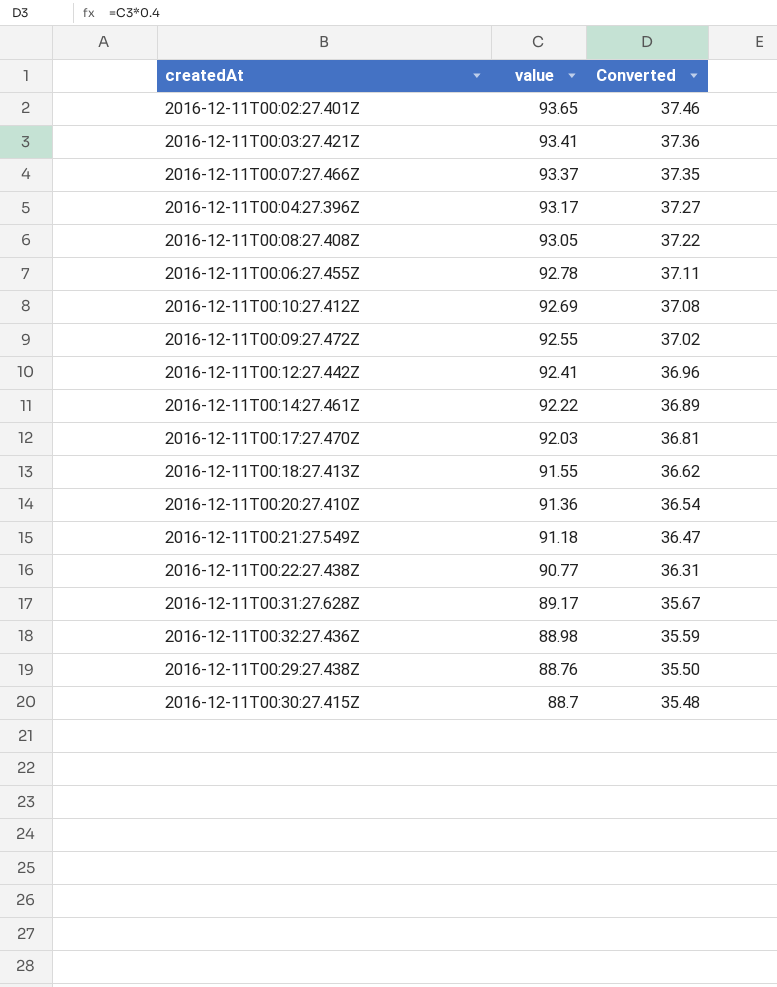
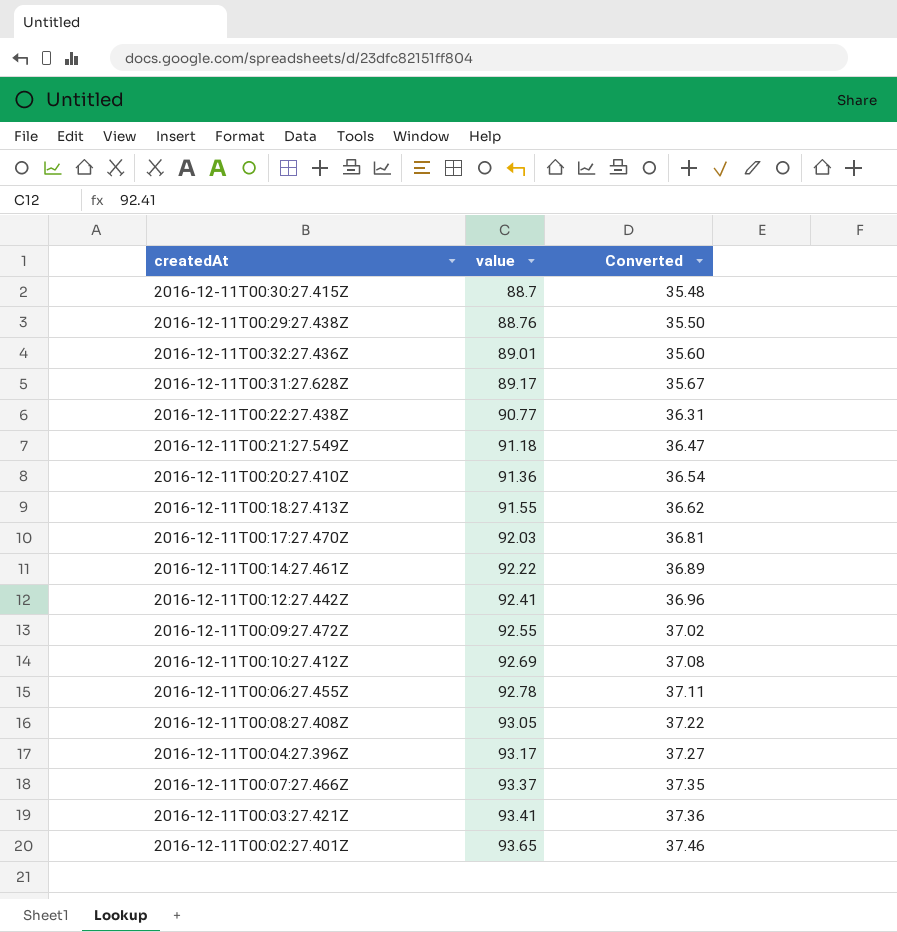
row order: value descending -> value ascending
2016-12-11T00:32:27.436Z | value: 88.98 -> 89.01
2016-12-11T00:32:27.436Z | Converted: 35.59 -> 35.60

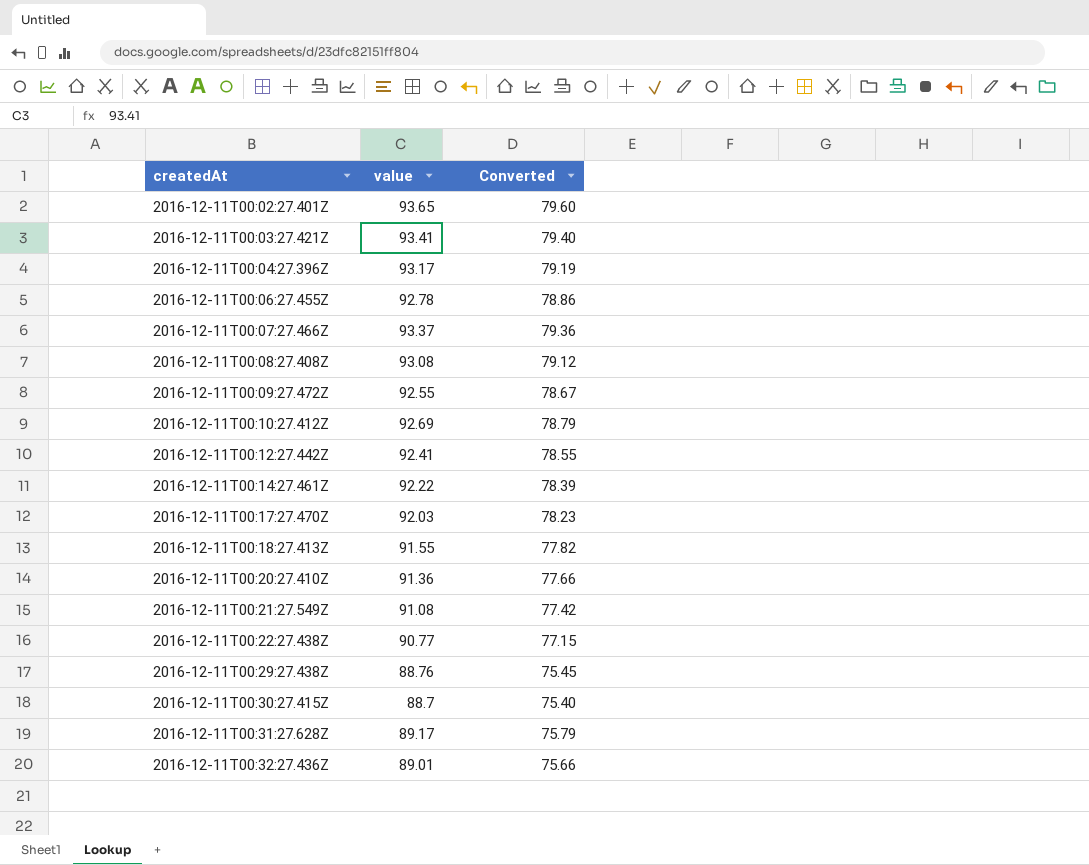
row order: value ascending -> createdAt ascending
column Converted | formula: [value] * 0.4 -> [value] * 0.85
2016-12-11T00:08:27.408Z | value: 93.05 -> 93.08
2016-12-11T00:21:27.549Z | value: 91.18 -> 91.08

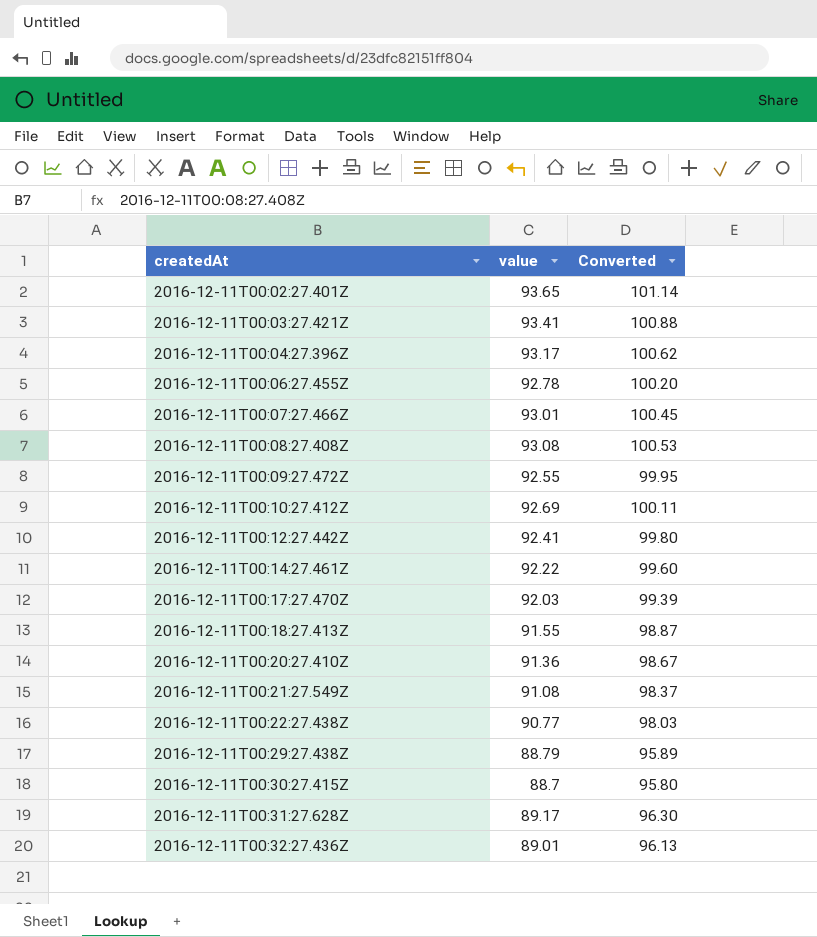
column Converted | formula: [value] * 0.85 -> [value] * 1.08
2016-12-11T00:07:27.466Z | value: 93.37 -> 93.01
2016-12-11T00:29:27.438Z | value: 88.76 -> 88.79

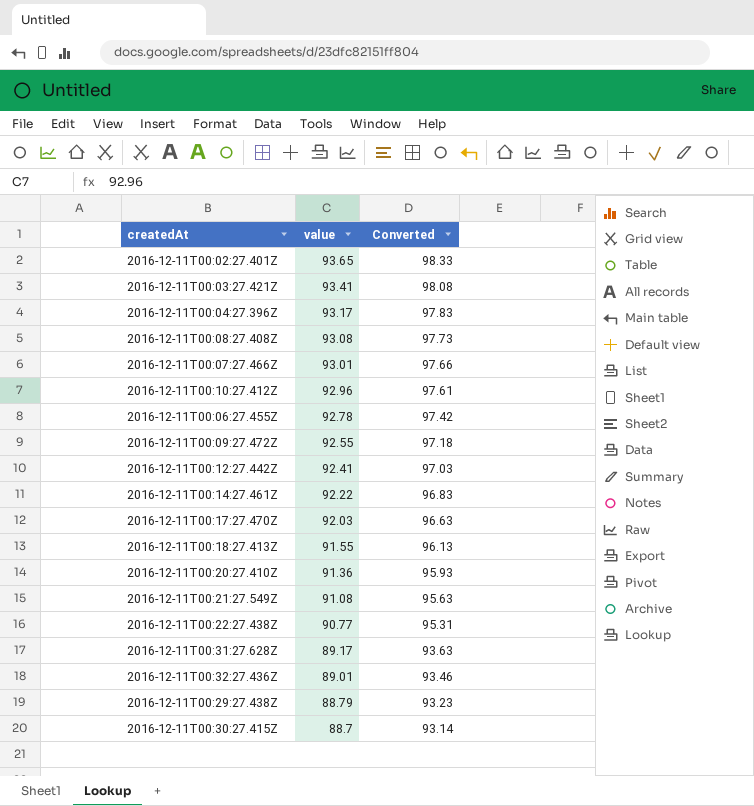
row order: createdAt ascending -> value descending
column Converted | formula: [value] * 1.08 -> [value] * 1.05
2016-12-11T00:10:27.412Z | value: 92.69 -> 92.96

